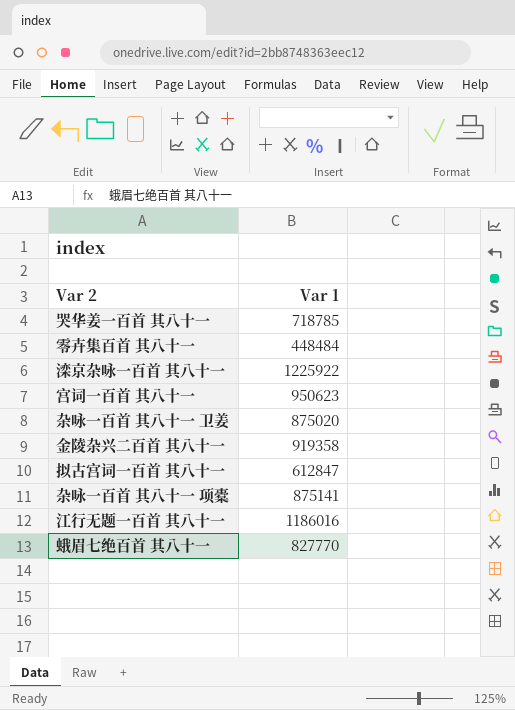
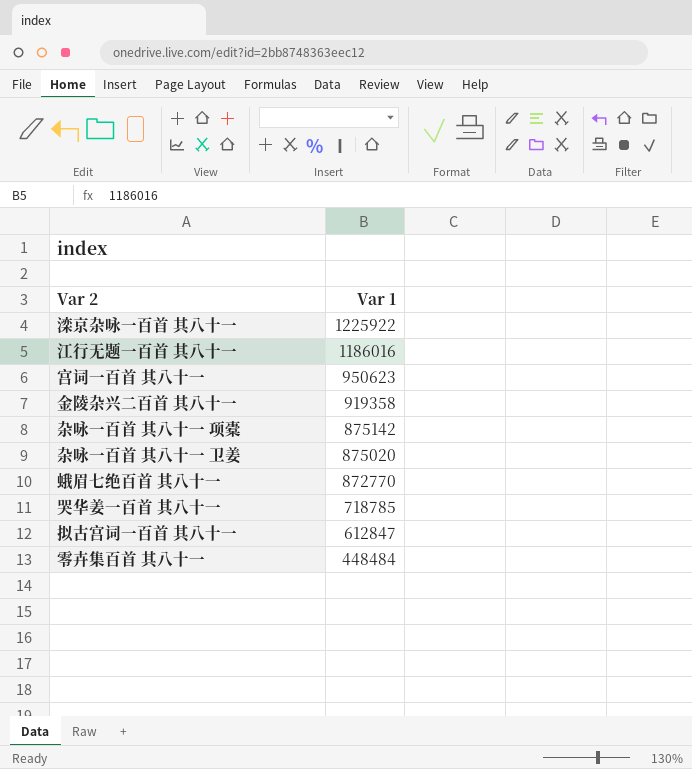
row order: none -> Var 1 descending
杂咏一百首 其八十一 项橐 | Var 1: 875141 -> 875142
蛾眉七绝百首 其八十一 | Var 1: 827770 -> 872770

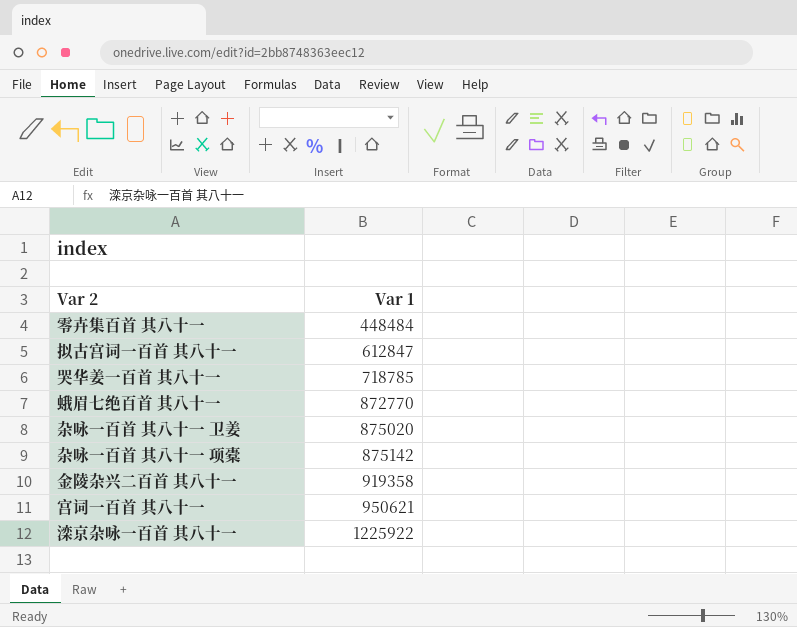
row order: Var 1 descending -> Var 1 ascending
row 江行无题一百首 其八十一: 1186016 -> none
宫词一百首 其八十一 | Var 1: 950623 -> 950621

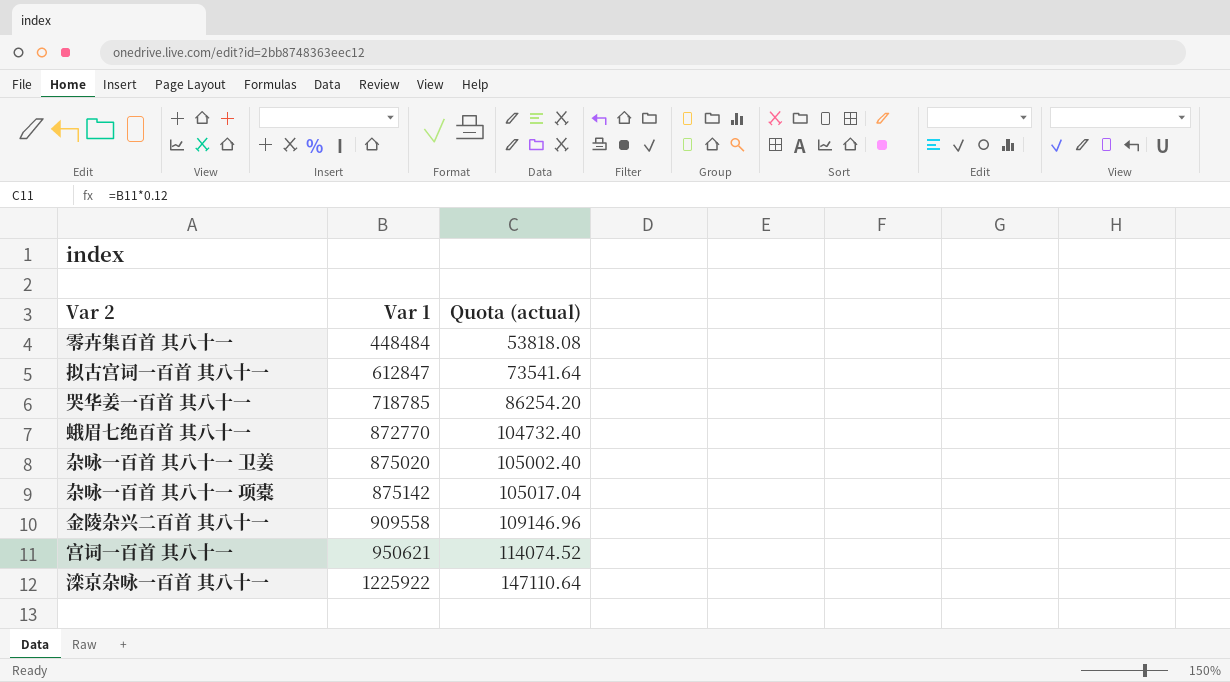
column Quota (actual) | formula: none -> [Var 1] * 0.12
金陵杂兴二百首 其八十一 | Var 1: 919358 -> 909558

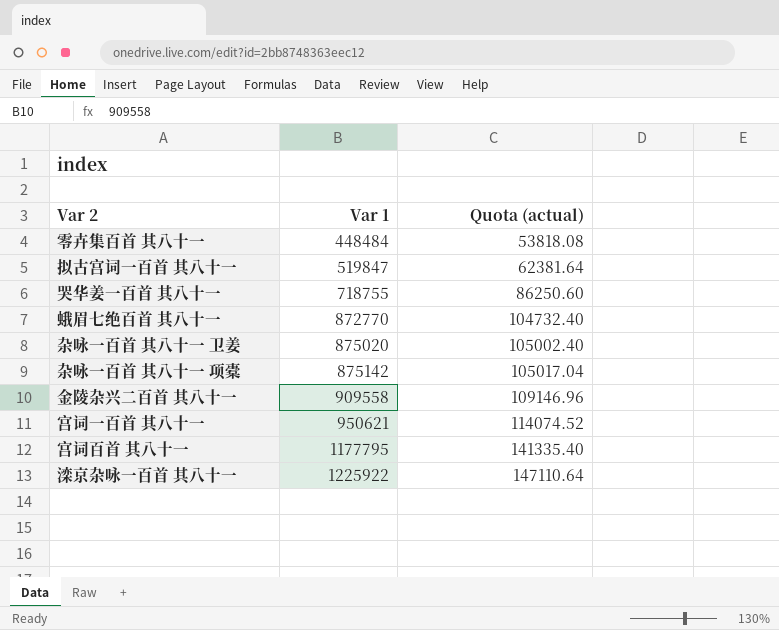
拟古宫词一百首 其八十一 | Var 1: 612847 -> 519847
拟古宫词一百首 其八十一 | Quota (actual): 73541.64 -> 62381.64
哭华姜一百首 其八十一 | Var 1: 718785 -> 718755
哭华姜一百首 其八十一 | Quota (actual): 86254.20 -> 86250.60
row 宫词百首 其八十一: none -> 1177795 | 141335.40

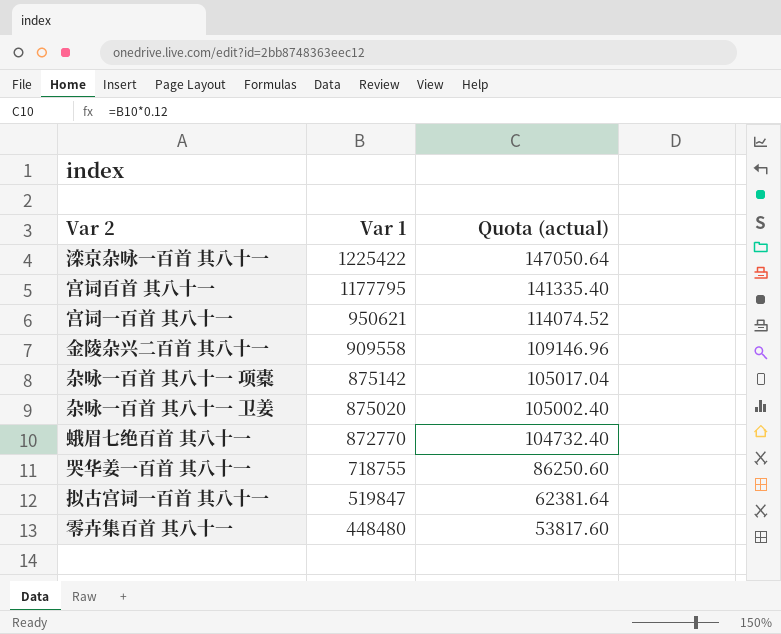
row order: Var 1 ascending -> Var 1 descending
滦京杂咏一百首 其八十一 | Var 1: 1225922 -> 1225422
滦京杂咏一百首 其八十一 | Quota (actual): 147110.64 -> 147050.64
零卉集百首 其八十一 | Var 1: 448484 -> 448480
零卉集百首 其八十一 | Quota (actual): 53818.08 -> 53817.60

